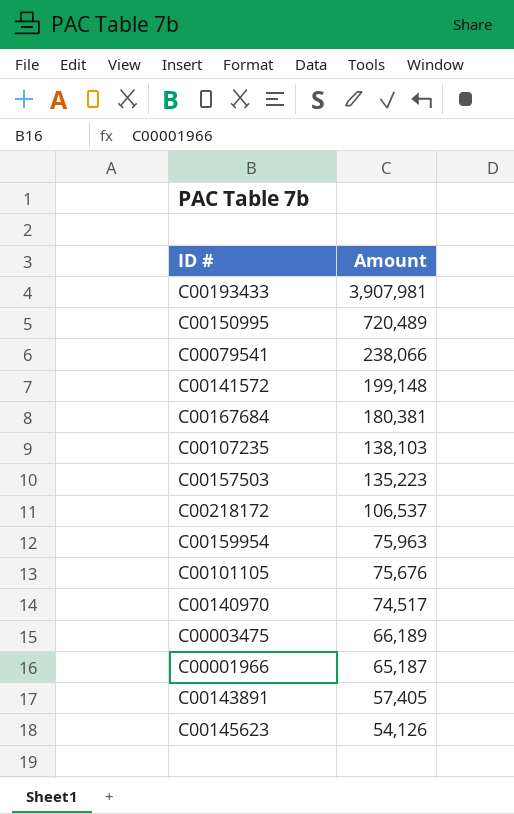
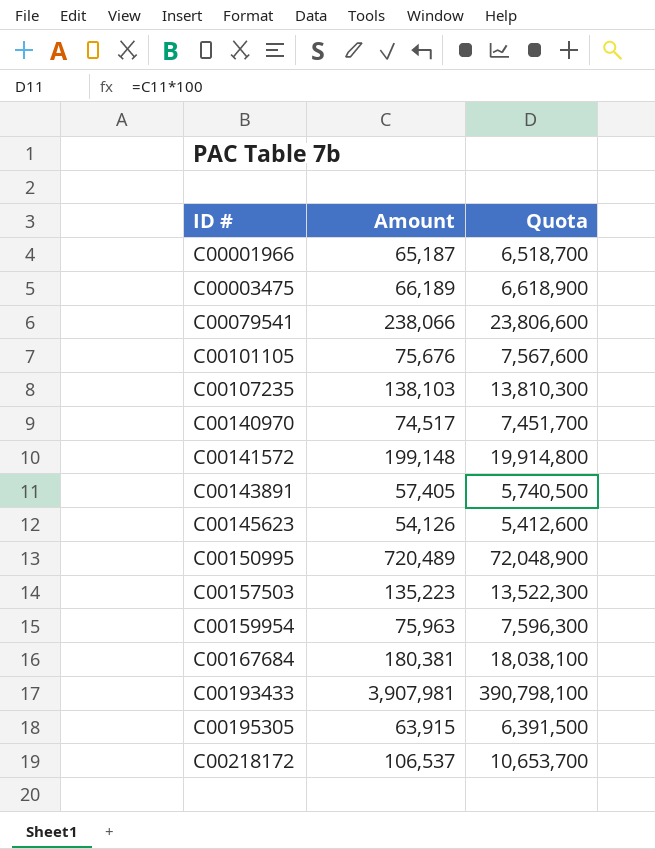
row order: Amount descending -> ID # ascending
column Quota | formula: none -> [Amount] * 100
row C00195305: none -> 63,915 | 6,391,500

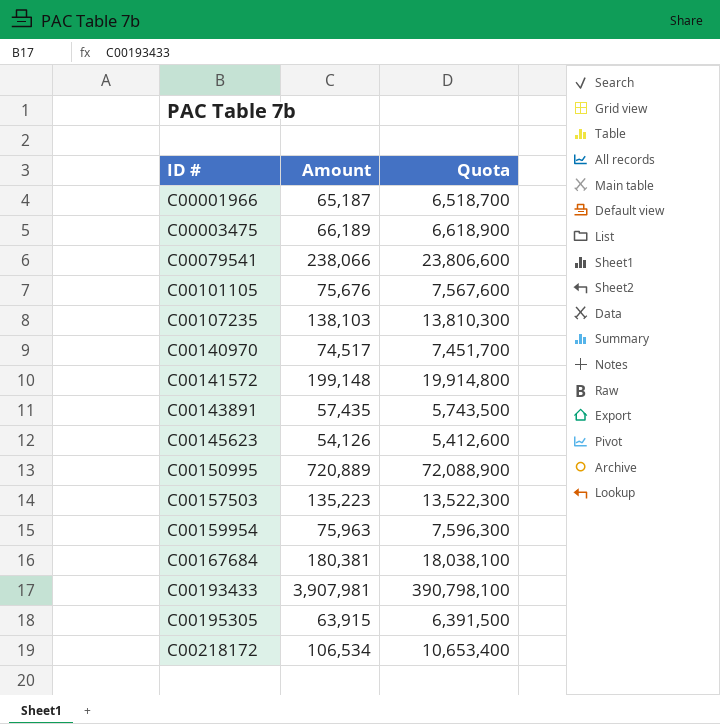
C00143891 | Amount: 57,405 -> 57,435
C00143891 | Quota: 5,740,500 -> 5,743,500
C00150995 | Amount: 720,489 -> 720,889
C00150995 | Quota: 72,048,900 -> 72,088,900
C00218172 | Amount: 106,537 -> 106,534
C00218172 | Quota: 10,653,700 -> 10,653,400

